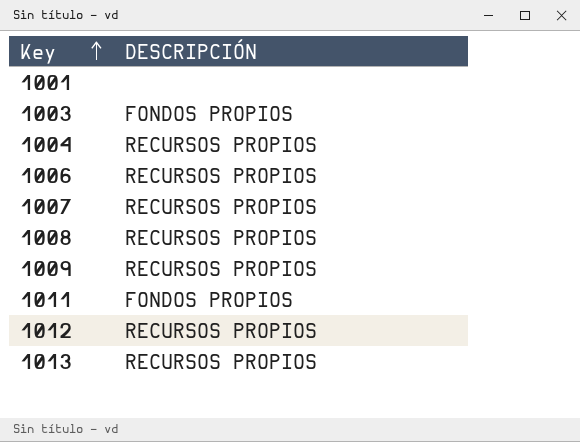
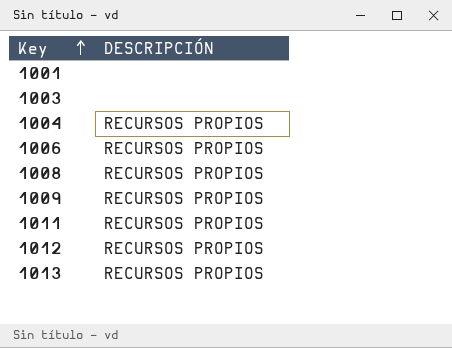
row 1007: RECURSOS PROPIOS -> none
1003 | DESCRIPCIÓN: FONDOS PROPIOS -> none
1011 | DESCRIPCIÓN: FONDOS PROPIOS -> RECURSOS PROPIOS

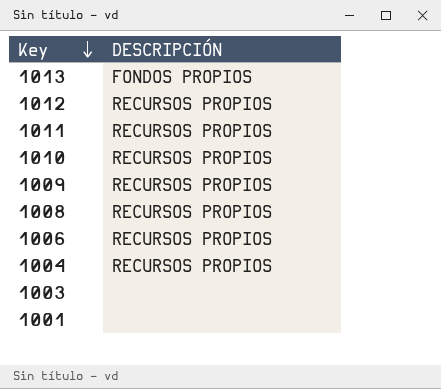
row order: Key ascending -> Key descending
1013 | DESCRIPCIÓN: RECURSOS PROPIOS -> FONDOS PROPIOS
row 1010: none -> RECURSOS PROPIOS

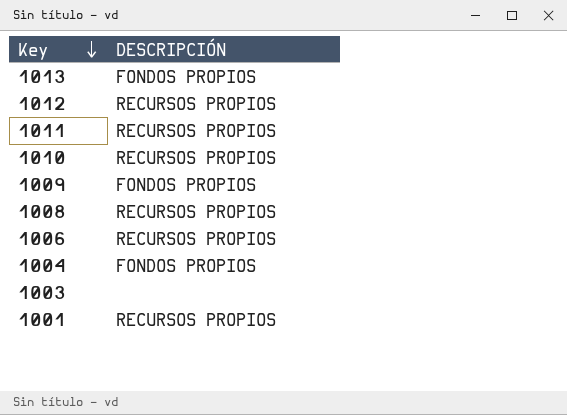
1009 | DESCRIPCIÓN: RECURSOS PROPIOS -> FONDOS PROPIOS
1004 | DESCRIPCIÓN: RECURSOS PROPIOS -> FONDOS PROPIOS
1001 | DESCRIPCIÓN: none -> RECURSOS PROPIOS

